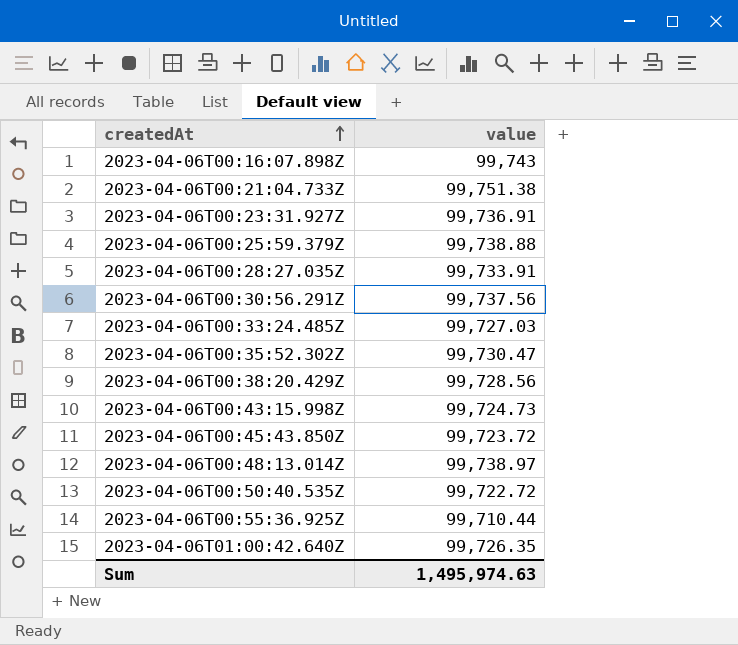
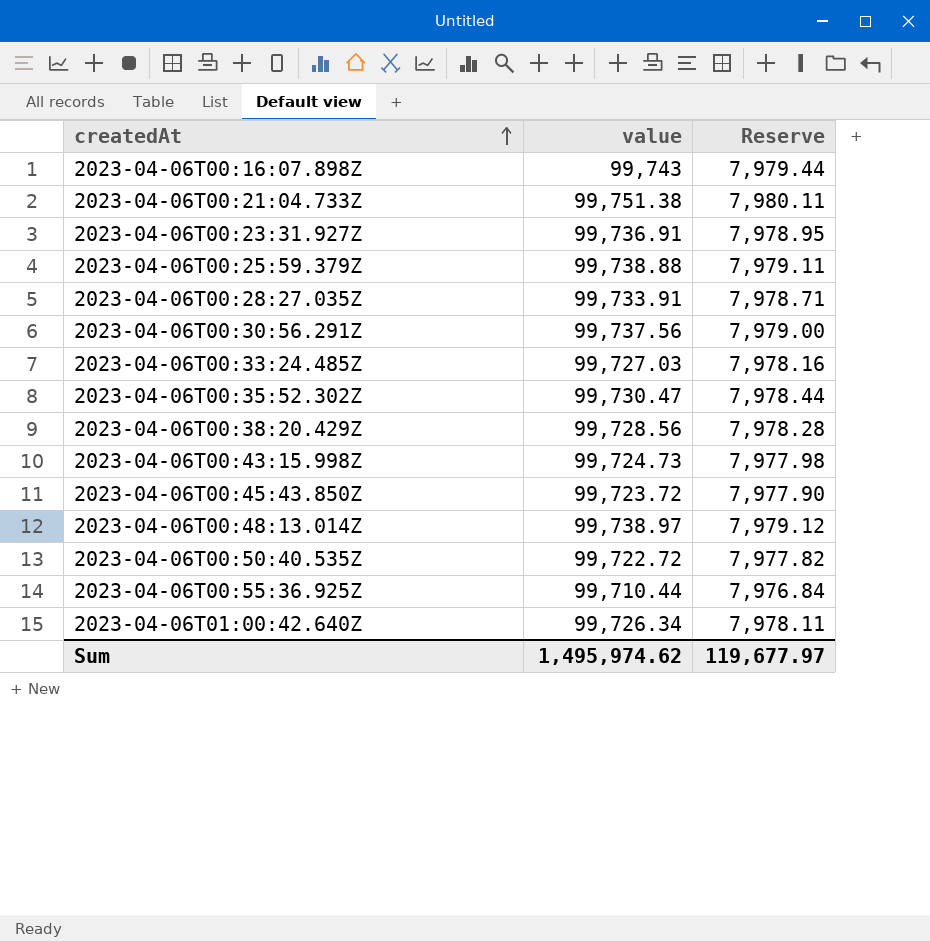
column Reserve | formula: none -> [value] * 0.08
2023-04-06T01:00:42.640Z | value: 99,726.35 -> 99,726.34
Sum | value: 1,495,974.63 -> 1,495,974.62

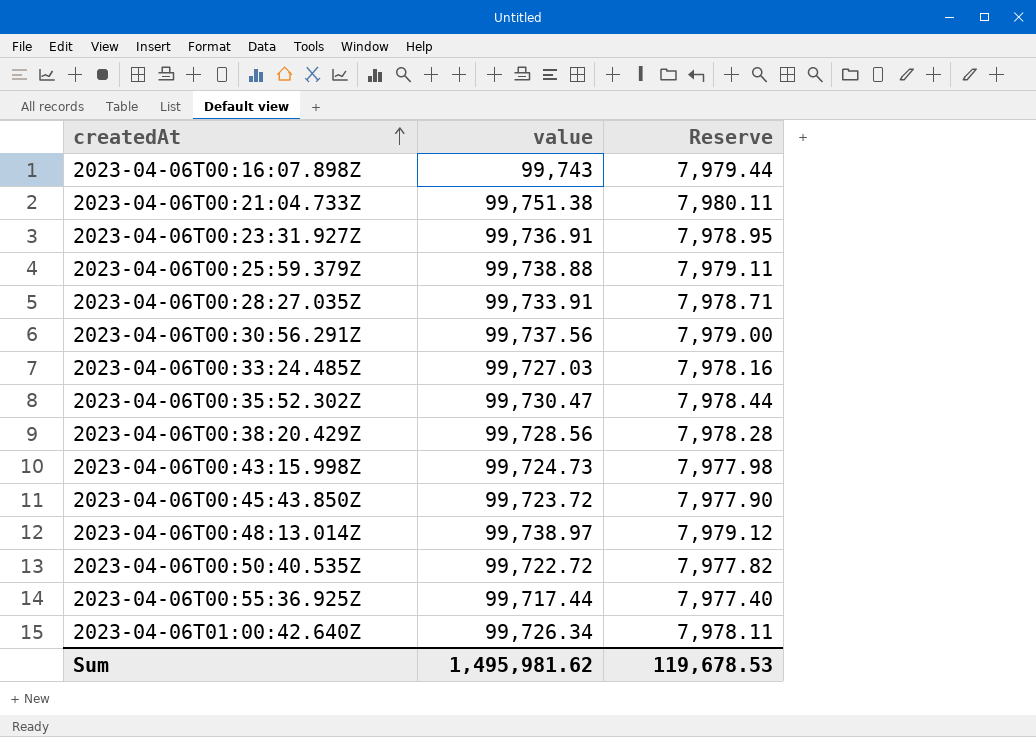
2023-04-06T00:55:36.925Z | value: 99,710.44 -> 99,717.44
2023-04-06T00:55:36.925Z | Reserve: 7,976.84 -> 7,977.40
Sum | value: 1,495,974.62 -> 1,495,981.62
Sum | Reserve: 119,677.97 -> 119,678.53

